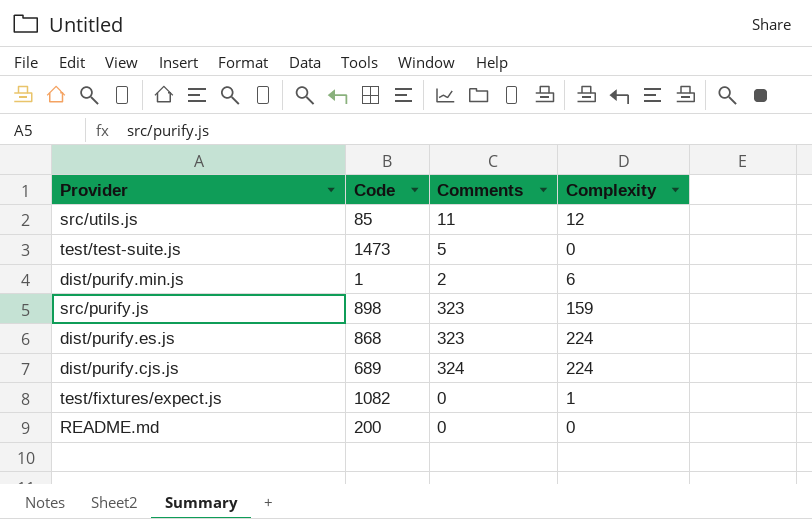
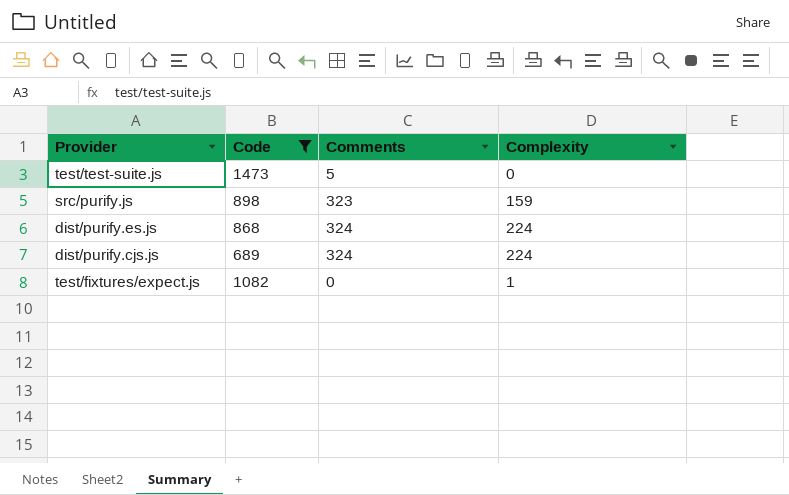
filter: none -> Code >= 689
dist/purify.es.js | Comments: 323 -> 324

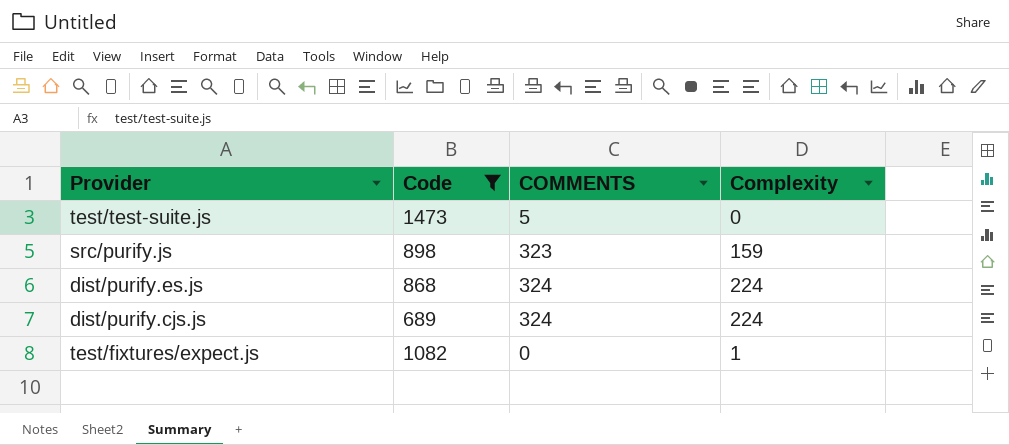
column name: Comments -> COMMENTS

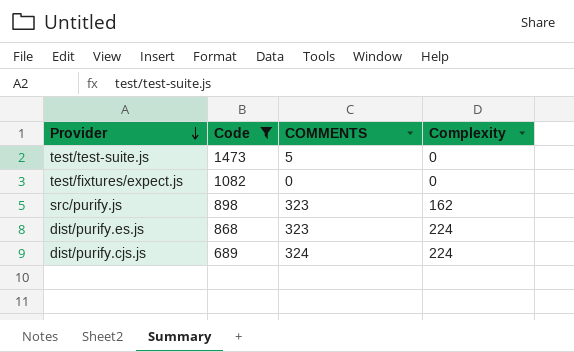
row order: none -> Provider descending
test/fixtures/expect.js | Complexity: 1 -> 0
src/purify.js | Complexity: 159 -> 162
dist/purify.es.js | COMMENTS: 324 -> 323

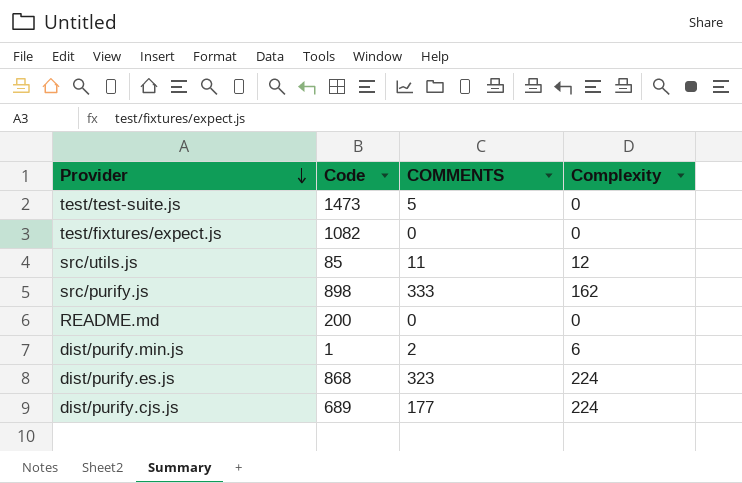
filter: Code >= 689 -> none
src/purify.js | COMMENTS: 323 -> 333
dist/purify.cjs.js | COMMENTS: 324 -> 177

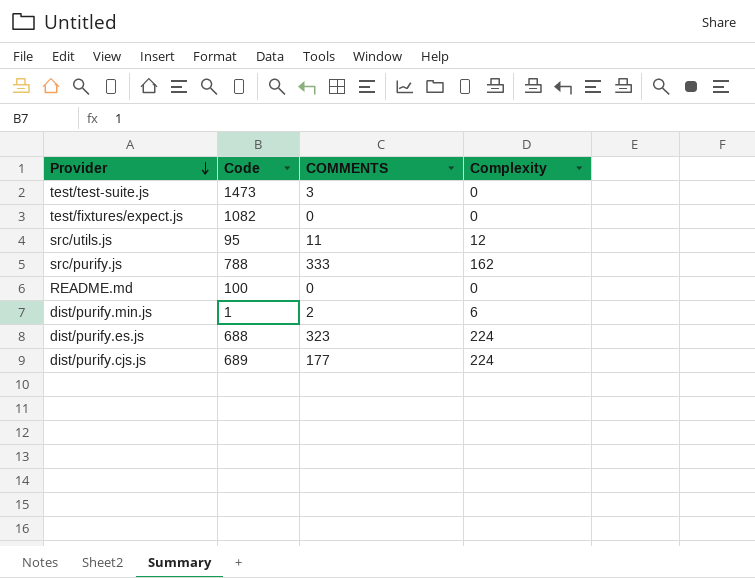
test/test-suite.js | COMMENTS: 5 -> 3
src/utils.js | Code: 85 -> 95
src/purify.js | Code: 898 -> 788
README.md | Code: 200 -> 100
dist/purify.es.js | Code: 868 -> 688

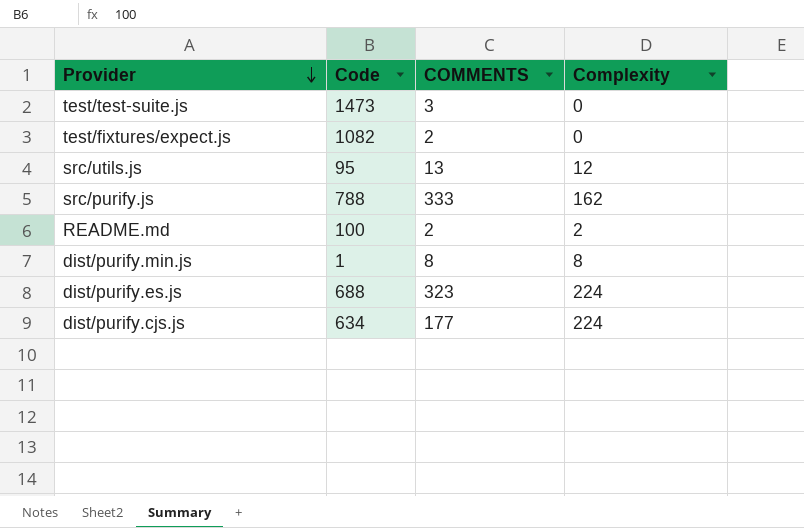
test/fixtures/expect.js | COMMENTS: 0 -> 2
src/utils.js | COMMENTS: 11 -> 13
README.md | COMMENTS: 0 -> 2
README.md | Complexity: 0 -> 2
dist/purify.min.js | COMMENTS: 2 -> 8
dist/purify.min.js | Complexity: 6 -> 8
dist/purify.cjs.js | Code: 689 -> 634

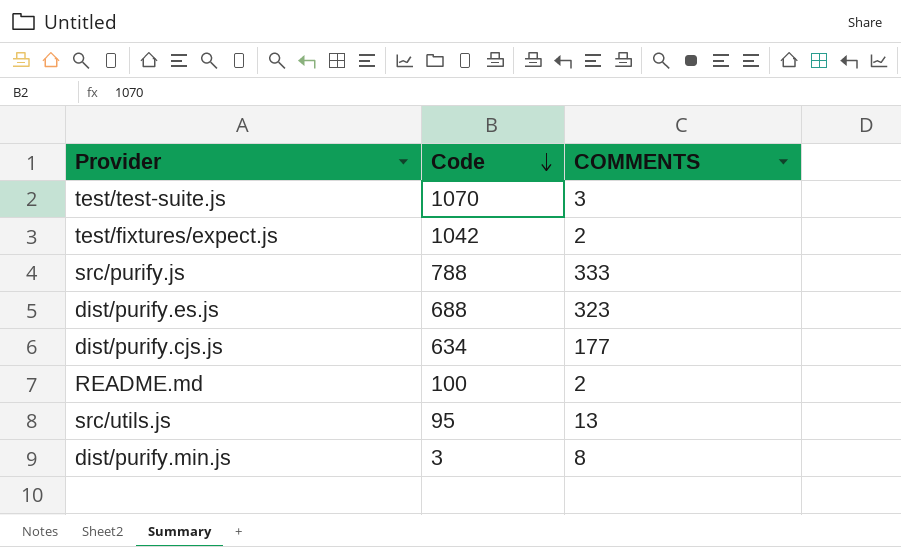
row order: Provider descending -> Code descending
column Complexity | position: 4 -> none
test/test-suite.js | Code: 1473 -> 1070
test/fixtures/expect.js | Code: 1082 -> 1042
dist/purify.min.js | Code: 1 -> 3

